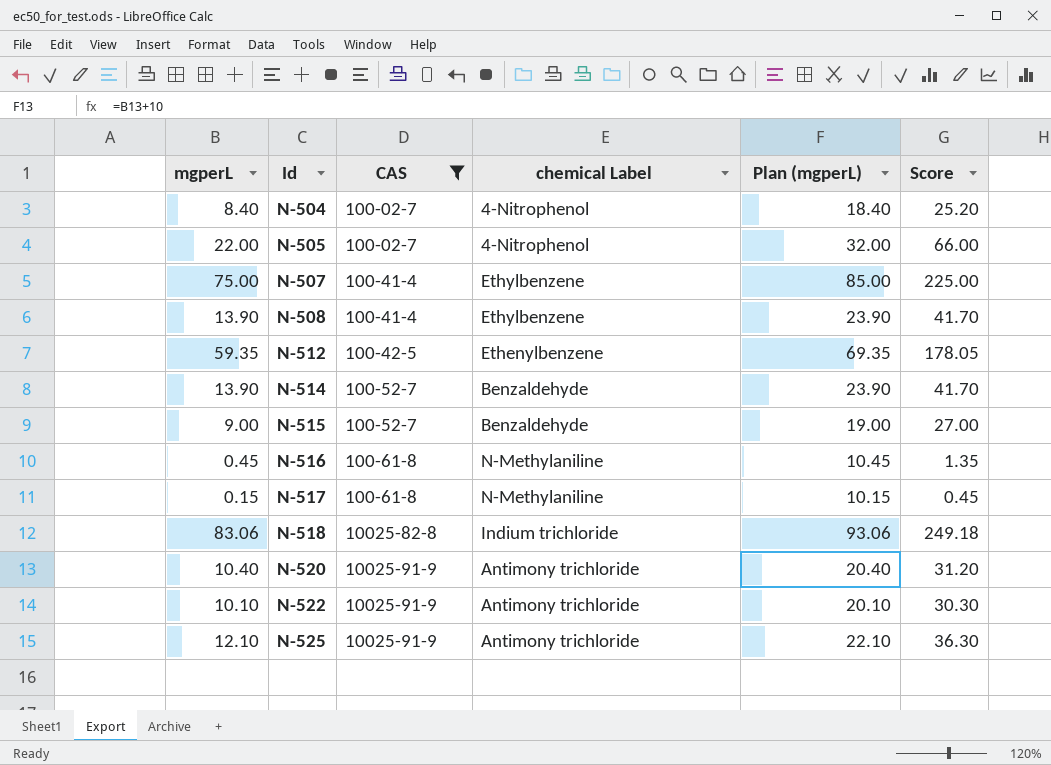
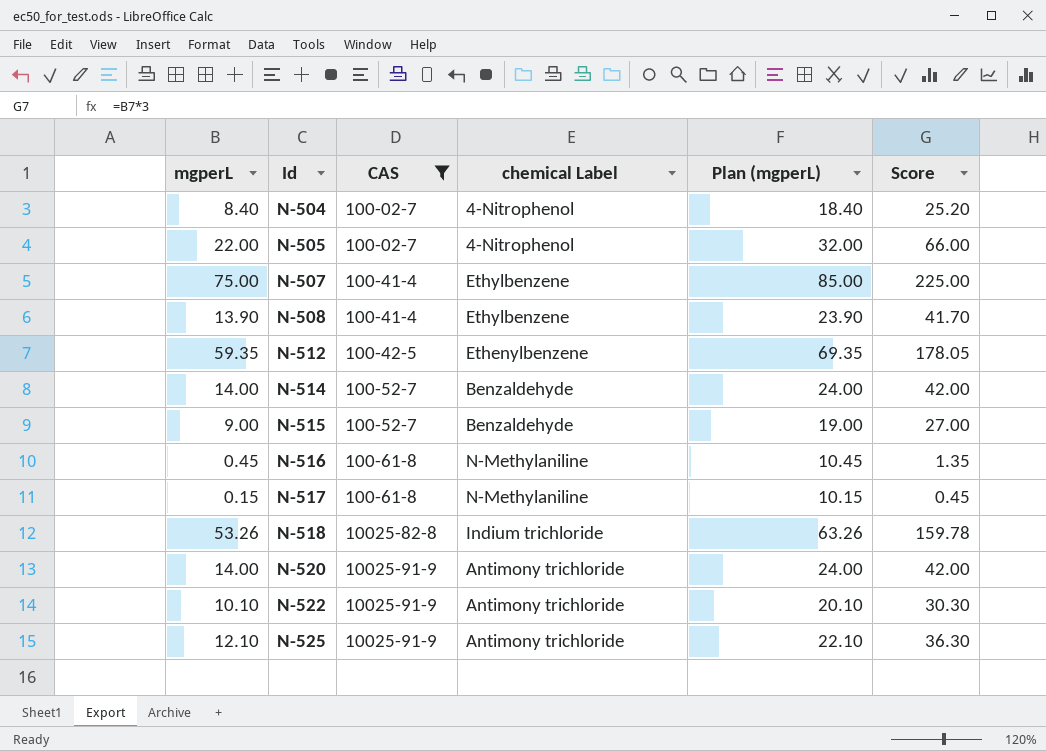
N-514 | mgperL: 13.90 -> 14.00
N-514 | Plan (mgperL): 23.90 -> 24.00
N-514 | Score: 41.70 -> 42.00
N-518 | mgperL: 83.06 -> 53.26
N-518 | Plan (mgperL): 93.06 -> 63.26
N-518 | Score: 249.18 -> 159.78
N-520 | mgperL: 10.40 -> 14.00
N-520 | Plan (mgperL): 20.40 -> 24.00
N-520 | Score: 31.20 -> 42.00

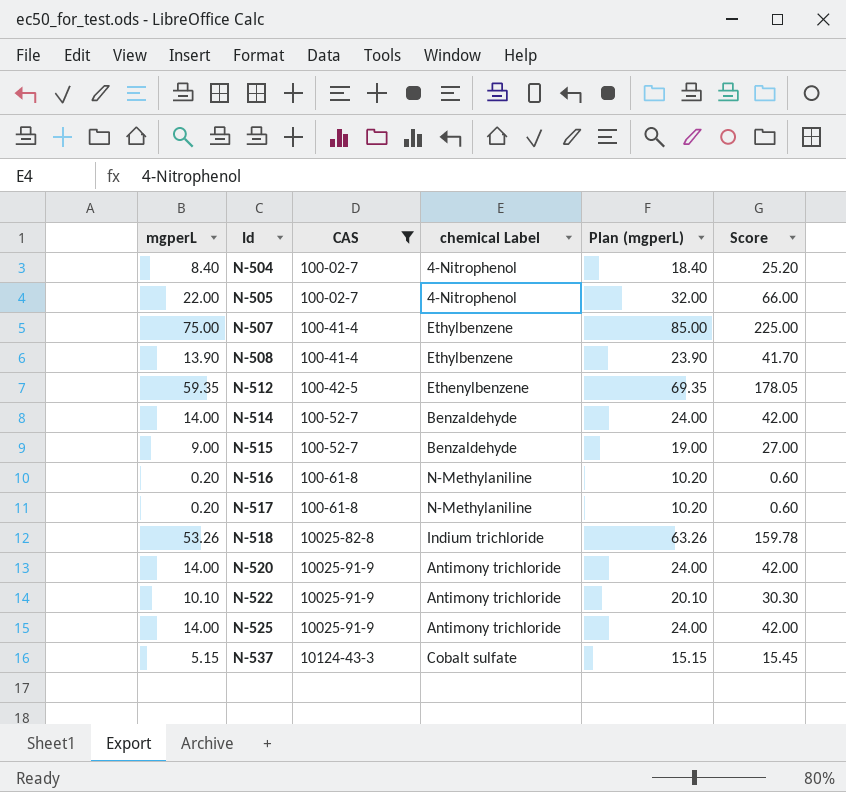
N-516 | mgperL: 0.45 -> 0.20
N-516 | Plan (mgperL): 10.45 -> 10.20
N-516 | Score: 1.35 -> 0.60
N-517 | mgperL: 0.15 -> 0.20
N-517 | Plan (mgperL): 10.15 -> 10.20
N-517 | Score: 0.45 -> 0.60
N-525 | mgperL: 12.10 -> 14.00
N-525 | Plan (mgperL): 22.10 -> 24.00
N-525 | Score: 36.30 -> 42.00
row N-537: none -> 5.15 | 10124-43-3 | Cobalt sulfate | 15.15 | 15.45

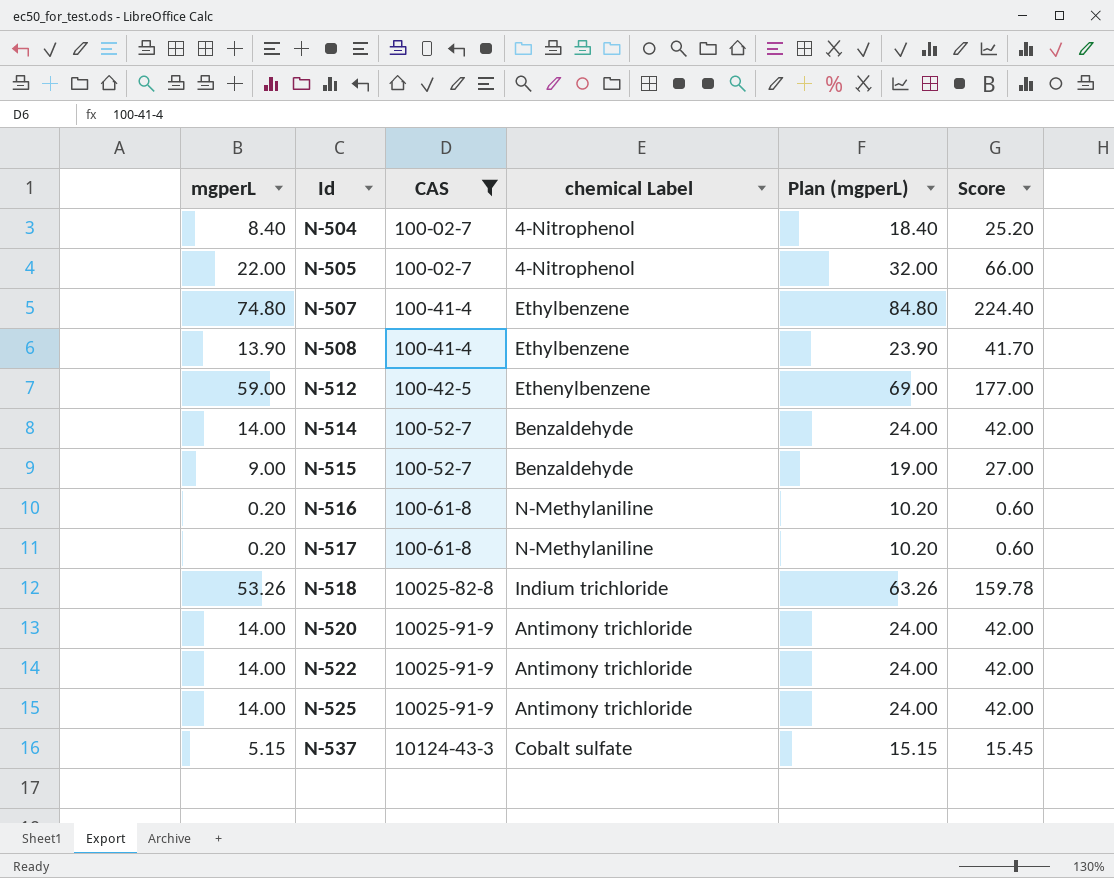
N-507 | mgperL: 75.00 -> 74.80
N-507 | Plan (mgperL): 85.00 -> 84.80
N-507 | Score: 225.00 -> 224.40
N-512 | mgperL: 59.35 -> 59.00
N-512 | Plan (mgperL): 69.35 -> 69.00
N-512 | Score: 178.05 -> 177.00
N-522 | mgperL: 10.10 -> 14.00
N-522 | Plan (mgperL): 20.10 -> 24.00
N-522 | Score: 30.30 -> 42.00

